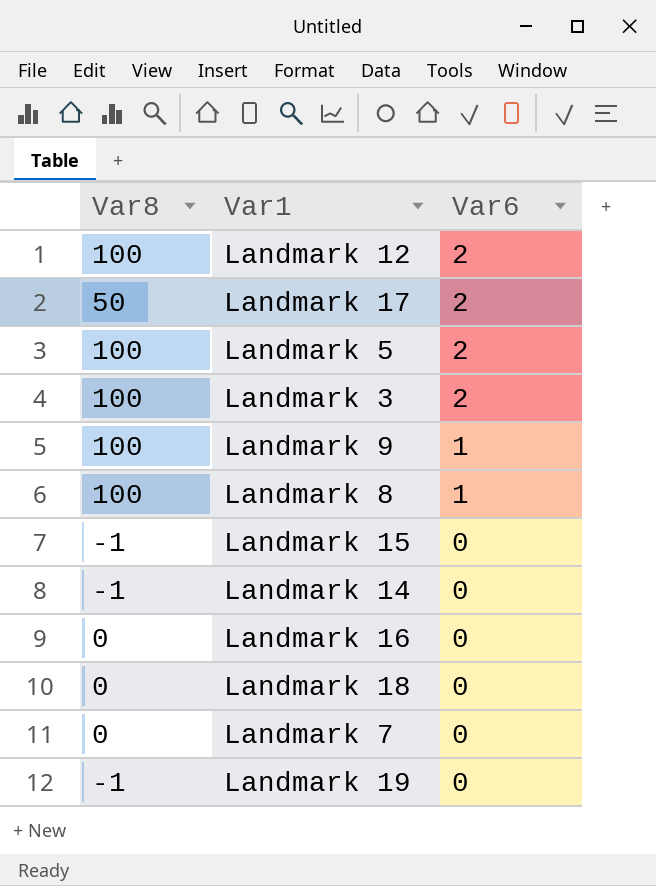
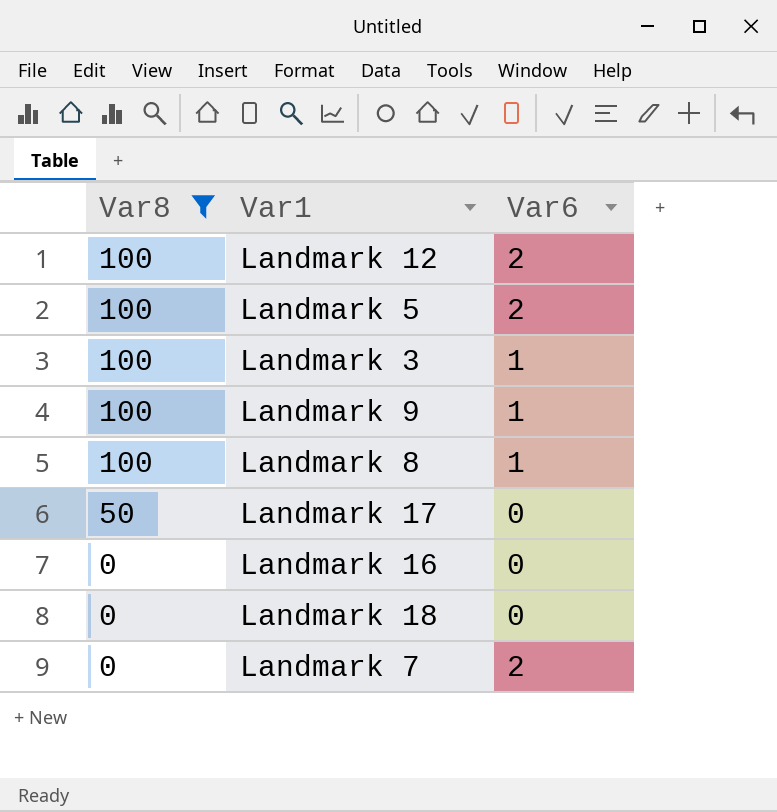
filter: none -> Var8 != -1
row order: Var6 descending -> Var8 descending
Landmark 3 | Var6: 2 -> 1
Landmark 17 | Var6: 2 -> 0
Landmark 7 | Var6: 0 -> 2

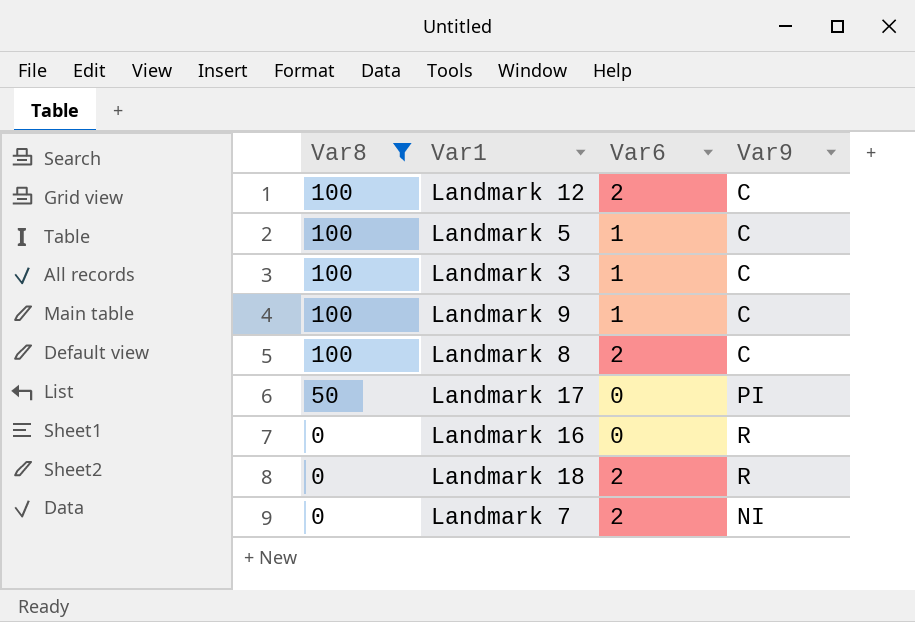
column Var9 | position: none -> 4
Landmark 5 | Var6: 2 -> 1
Landmark 8 | Var6: 1 -> 2
Landmark 18 | Var6: 0 -> 2

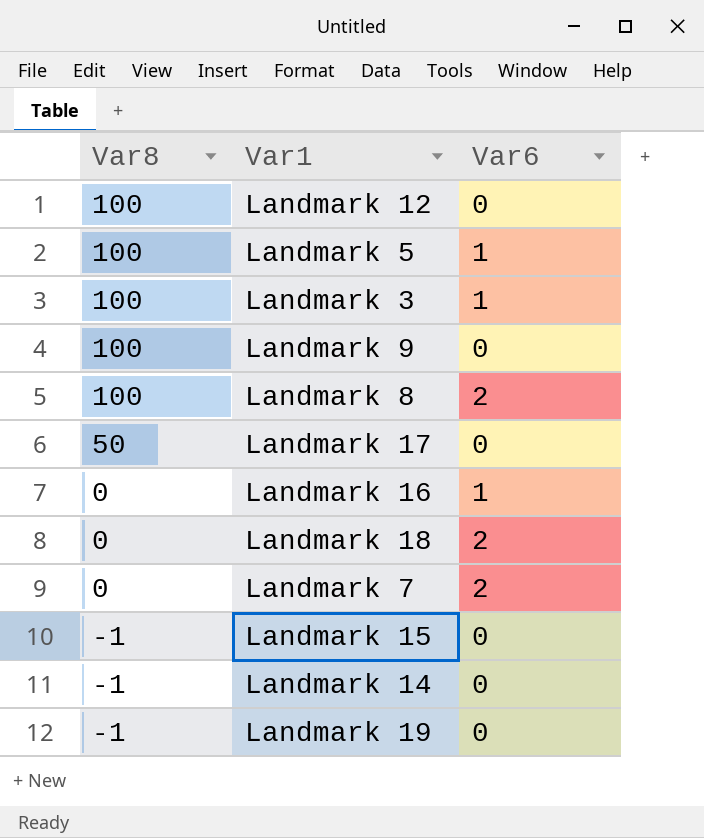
filter: Var8 != -1 -> none
column Var9 | position: 4 -> none
Landmark 12 | Var6: 2 -> 0
Landmark 9 | Var6: 1 -> 0
Landmark 16 | Var6: 0 -> 1

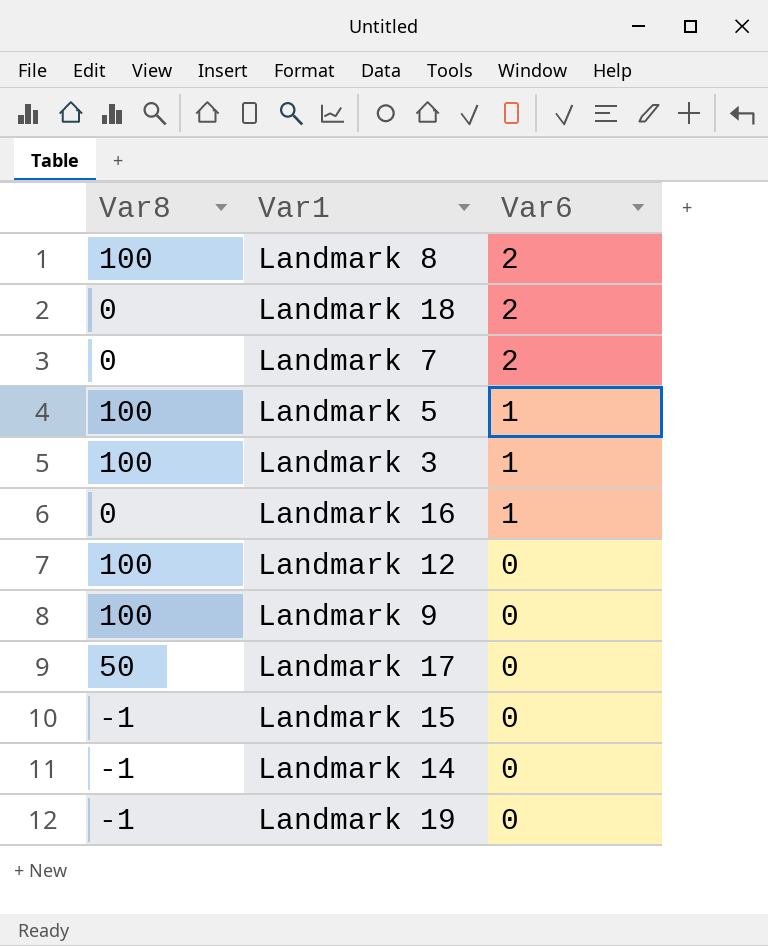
row order: Var8 descending -> Var6 descending

